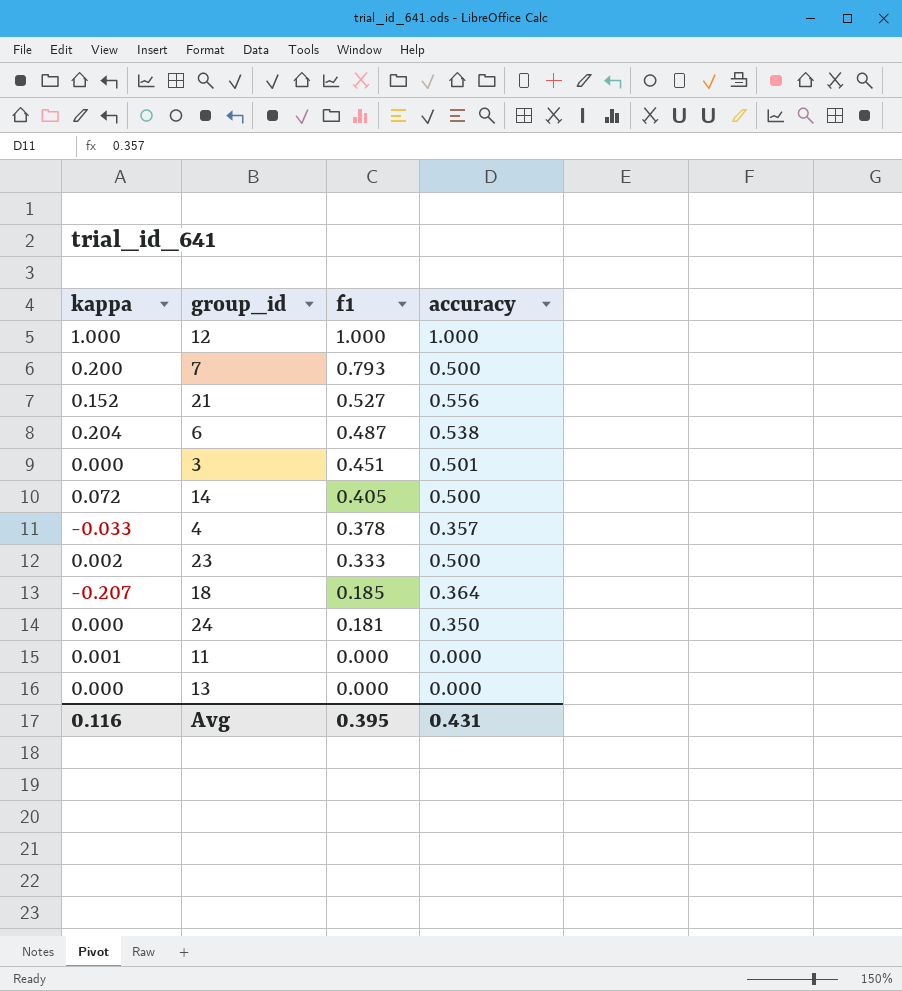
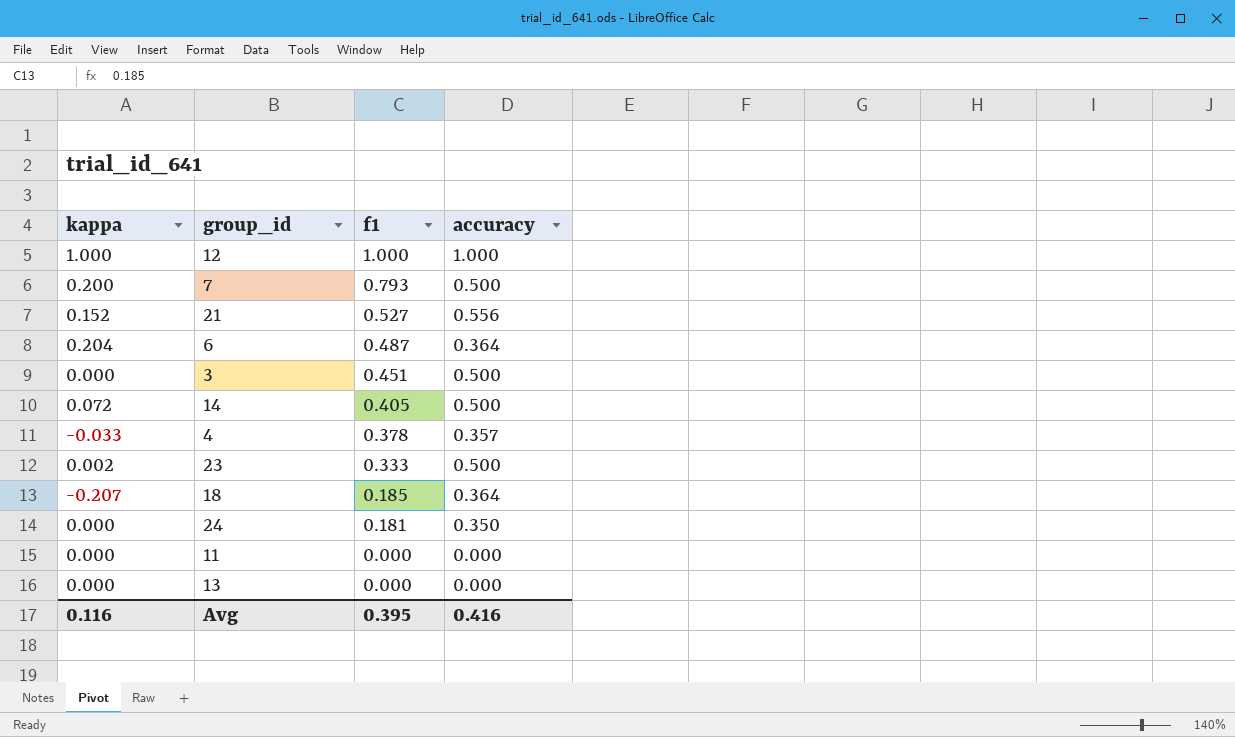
6 | accuracy: 0.538 -> 0.364
3 | accuracy: 0.501 -> 0.500
11 | kappa: 0.001 -> 0.000
Avg | accuracy: 0.431 -> 0.416

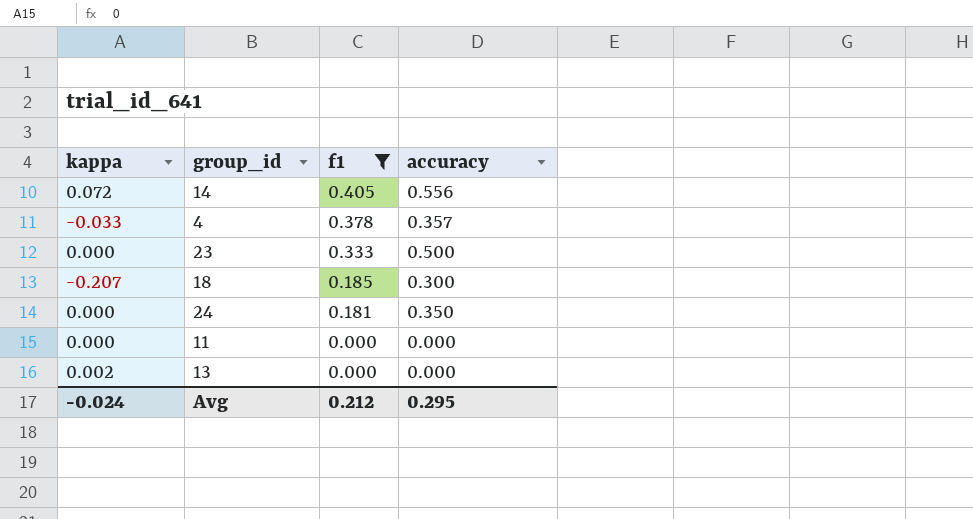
filter: none -> f1 <= 0.405
14 | accuracy: 0.500 -> 0.556
23 | kappa: 0.002 -> 0.000
18 | accuracy: 0.364 -> 0.300
13 | kappa: 0.000 -> 0.002
Avg | kappa: 0.116 -> -0.024
Avg | f1: 0.395 -> 0.212
Avg | accuracy: 0.416 -> 0.295

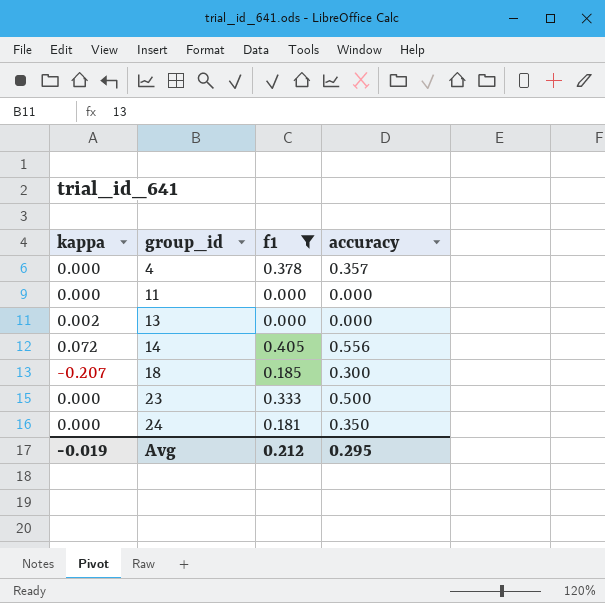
row order: f1 descending -> group_id ascending
4 | kappa: -0.033 -> 0.000
Avg | kappa: -0.024 -> -0.019

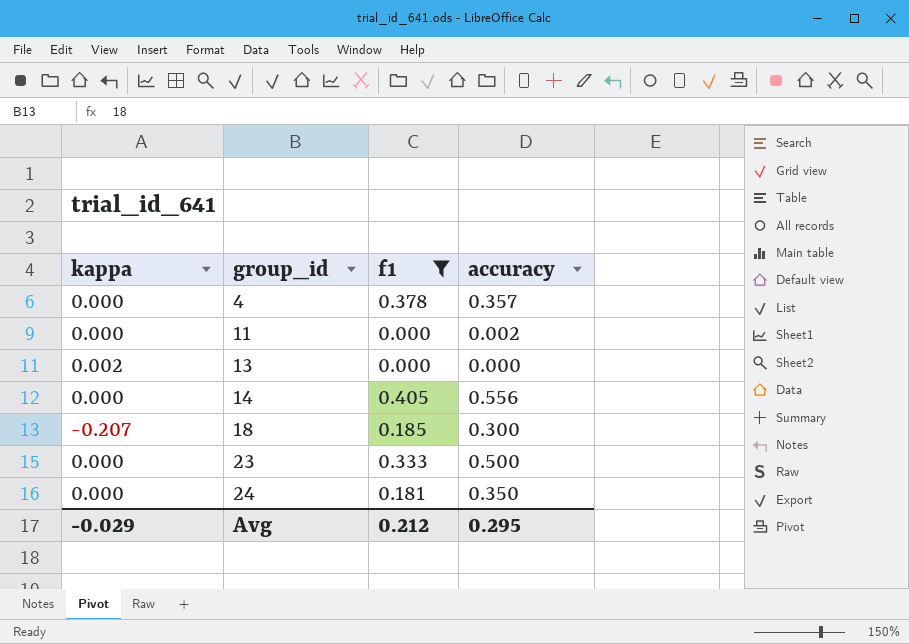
11 | accuracy: 0.000 -> 0.002
14 | kappa: 0.072 -> 0.000
Avg | kappa: -0.019 -> -0.029

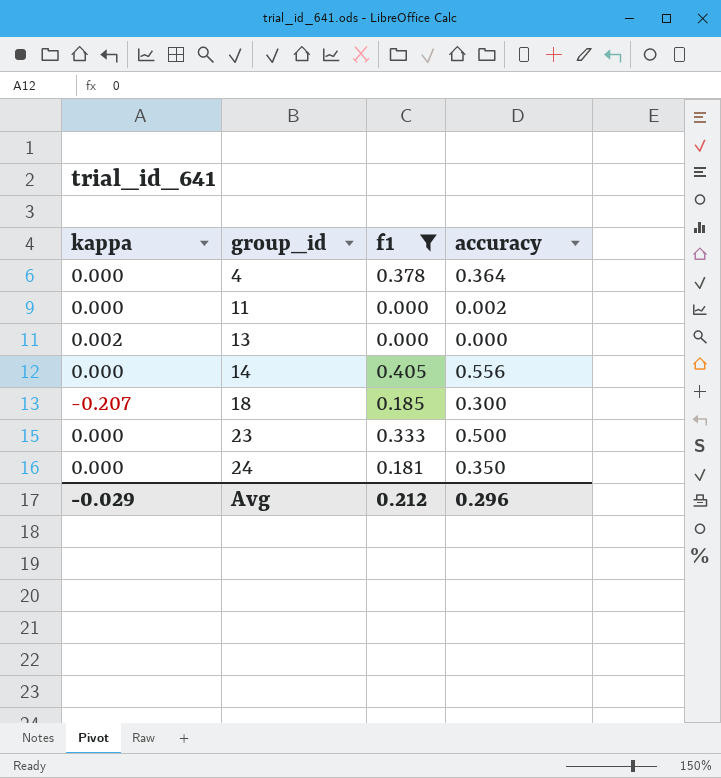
4 | accuracy: 0.357 -> 0.364
Avg | accuracy: 0.295 -> 0.296

